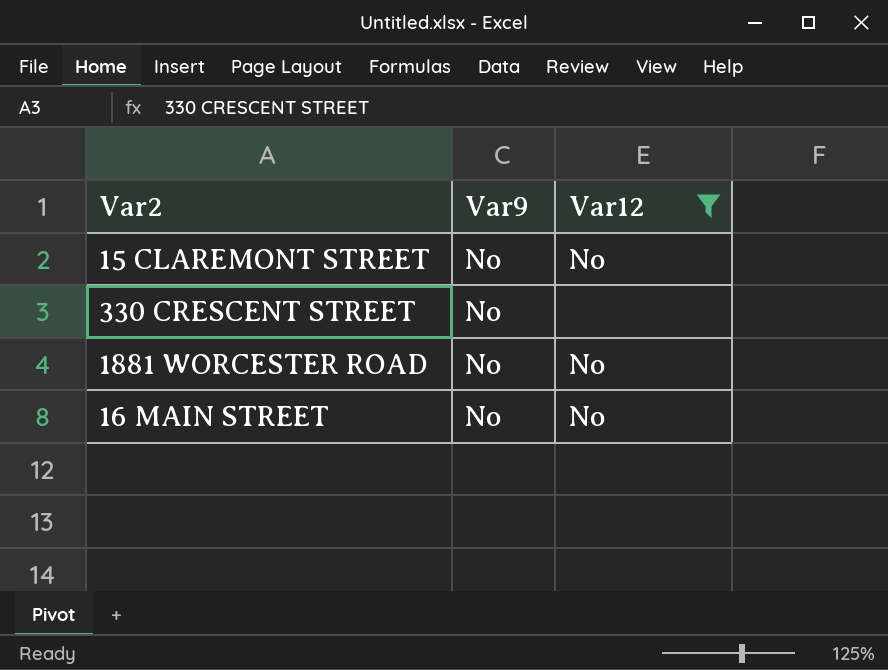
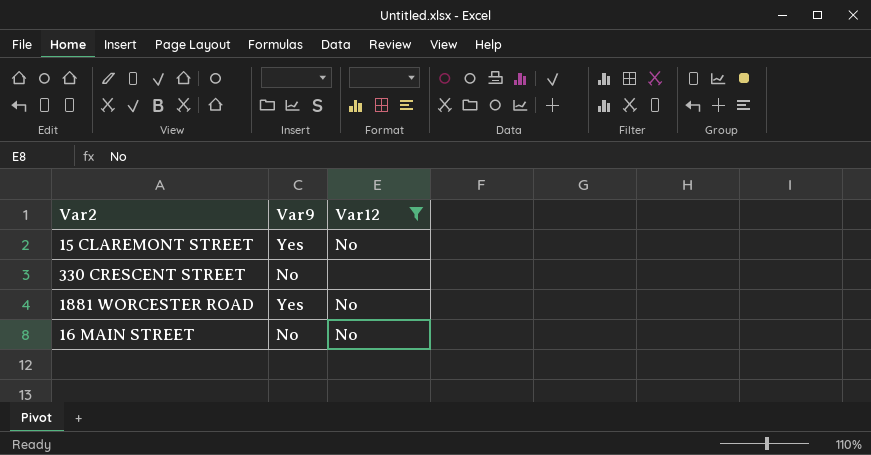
15 CLAREMONT STREET | Var9: No -> Yes
1881 WORCESTER ROAD | Var9: No -> Yes

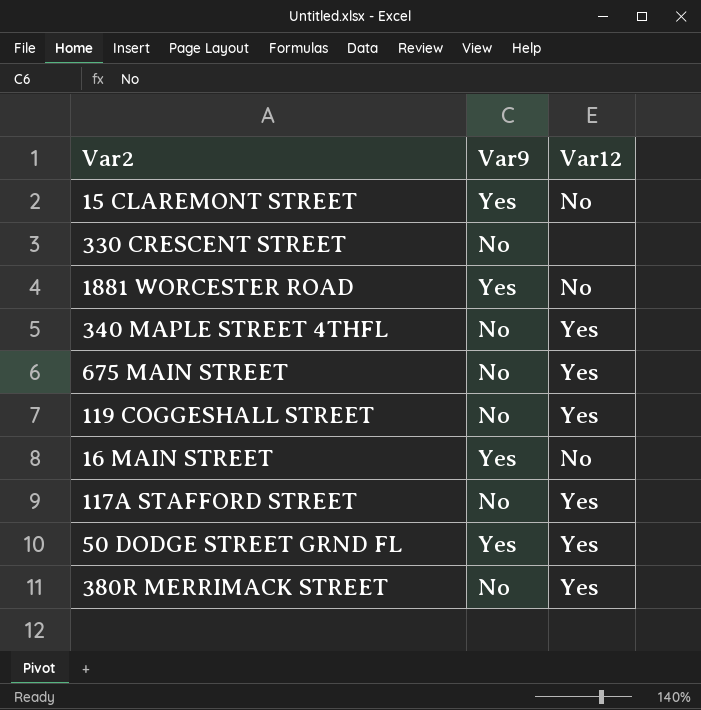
filter: Var12 != Yes -> none
16 MAIN STREET | Var9: No -> Yes

